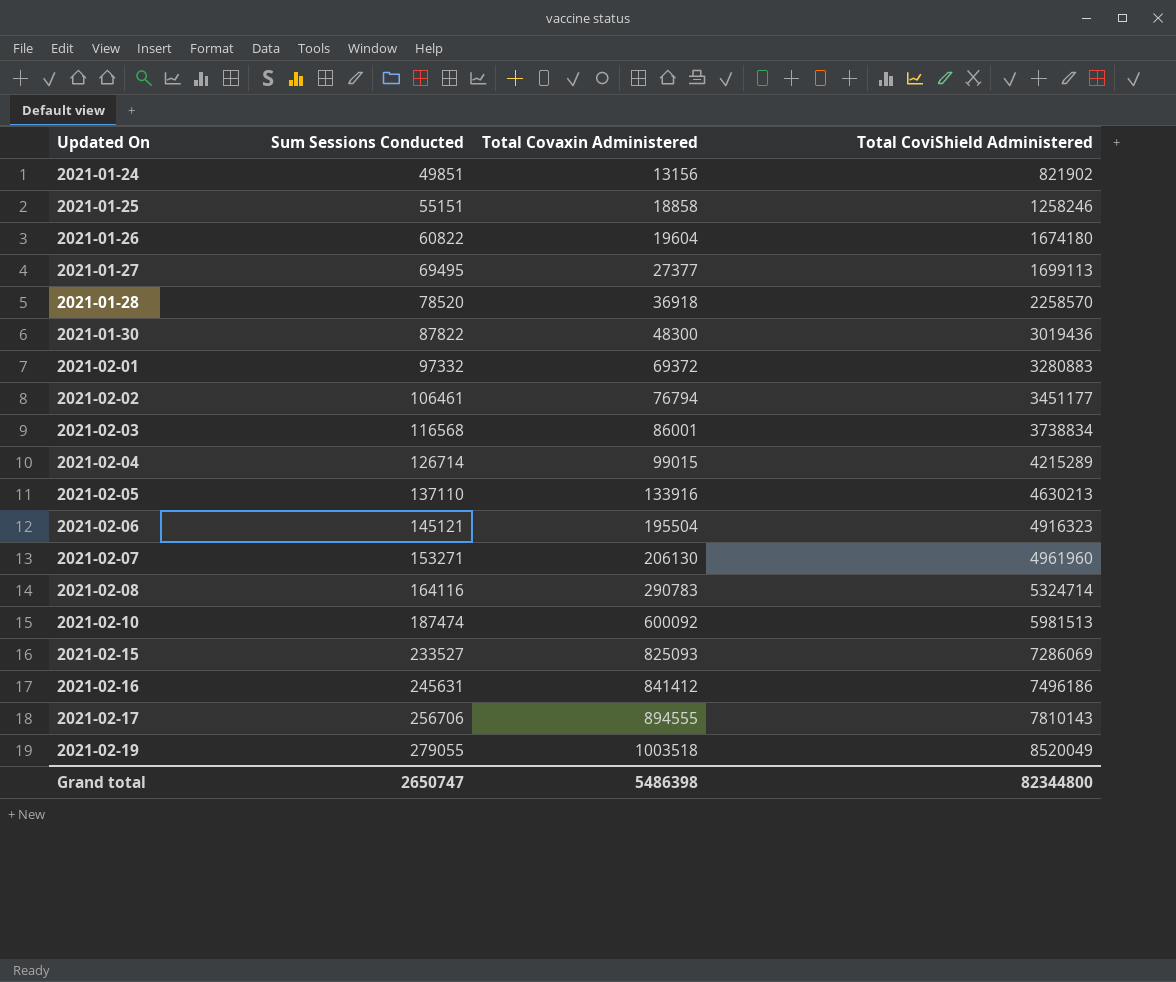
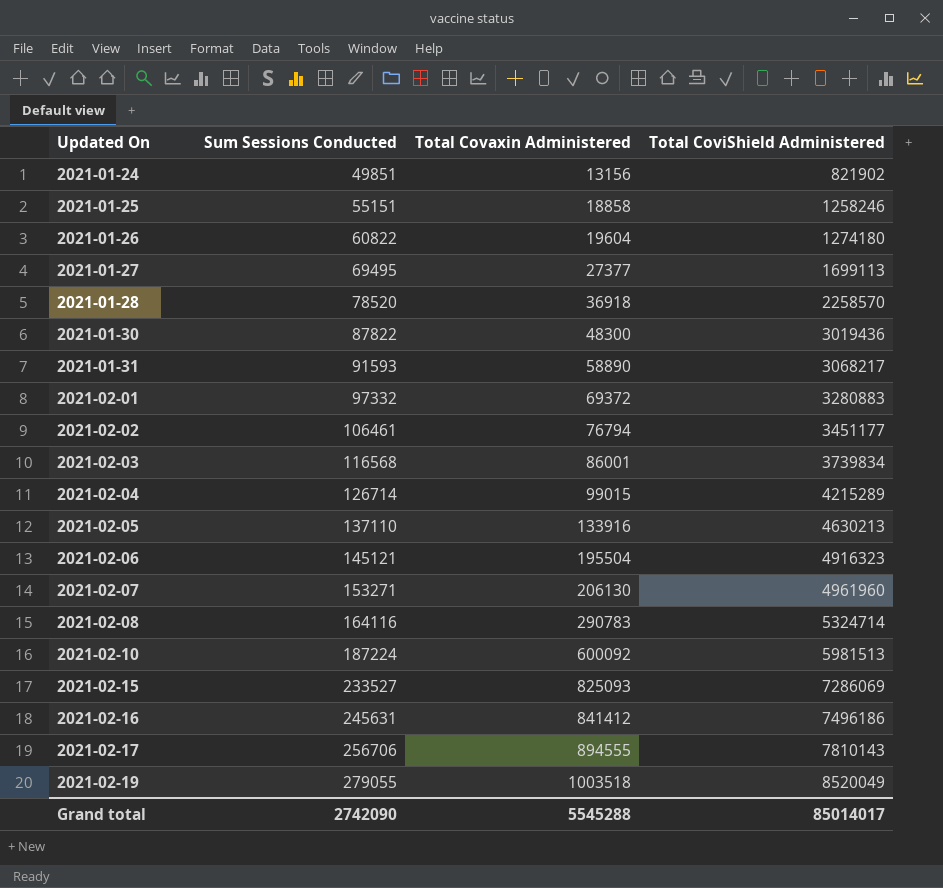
2021-01-26 | Total CoviShield Administered: 1674180 -> 1274180
row 2021-01-31: none -> 91593 | 58890 | 3068217
2021-02-03 | Total CoviShield Administered: 3738834 -> 3739834
2021-02-10 | Sum Sessions Conducted: 187474 -> 187224
Grand total | Sum Sessions Conducted: 2650747 -> 2742090
Grand total | Total Covaxin Administered: 5486398 -> 5545288
Grand total | Total CoviShield Administered: 82344800 -> 85014017

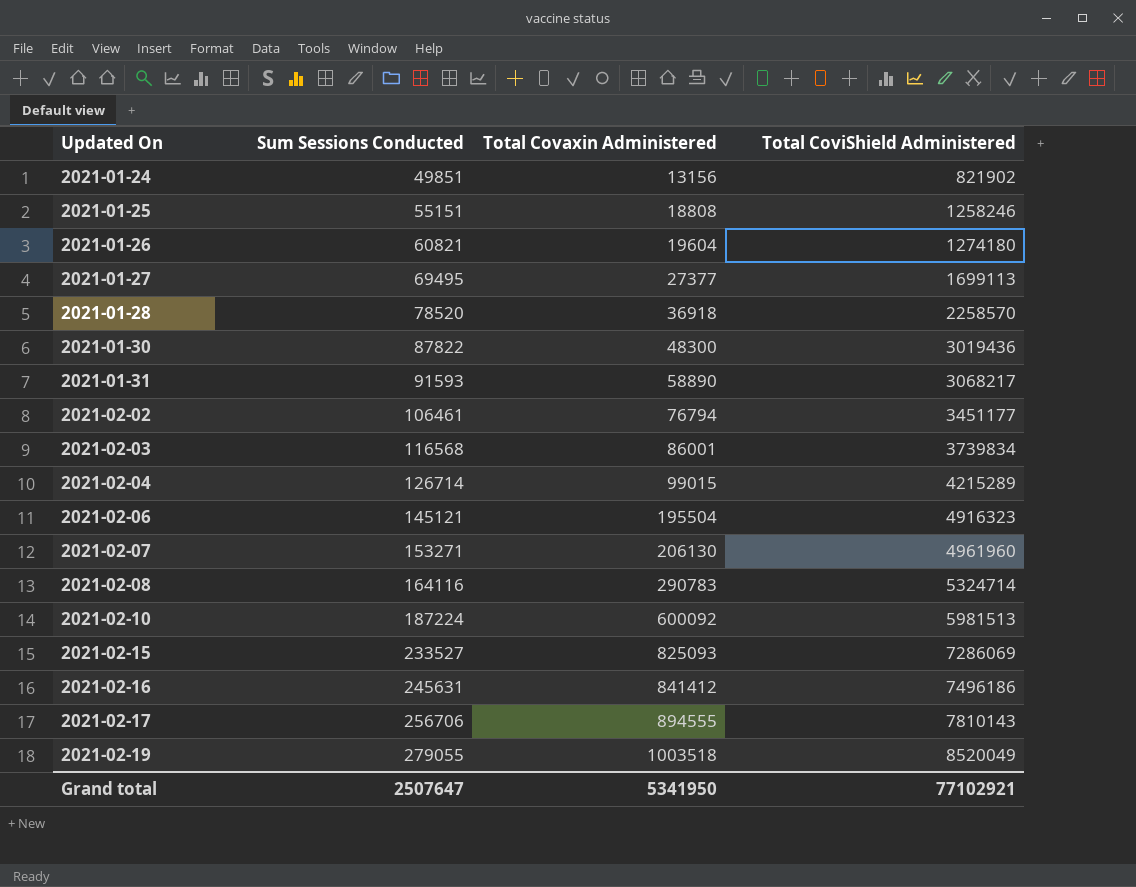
row 2021-02-01: 97332 | 69372 | 3280883 -> none
row 2021-02-05: 137110 | 133916 | 4630213 -> none
2021-01-25 | Total Covaxin Administered: 18858 -> 18808
2021-01-26 | Sum Sessions Conducted: 60822 -> 60821
Grand total | Sum Sessions Conducted: 2742090 -> 2507647
Grand total | Total Covaxin Administered: 5545288 -> 5341950
Grand total | Total CoviShield Administered: 85014017 -> 77102921

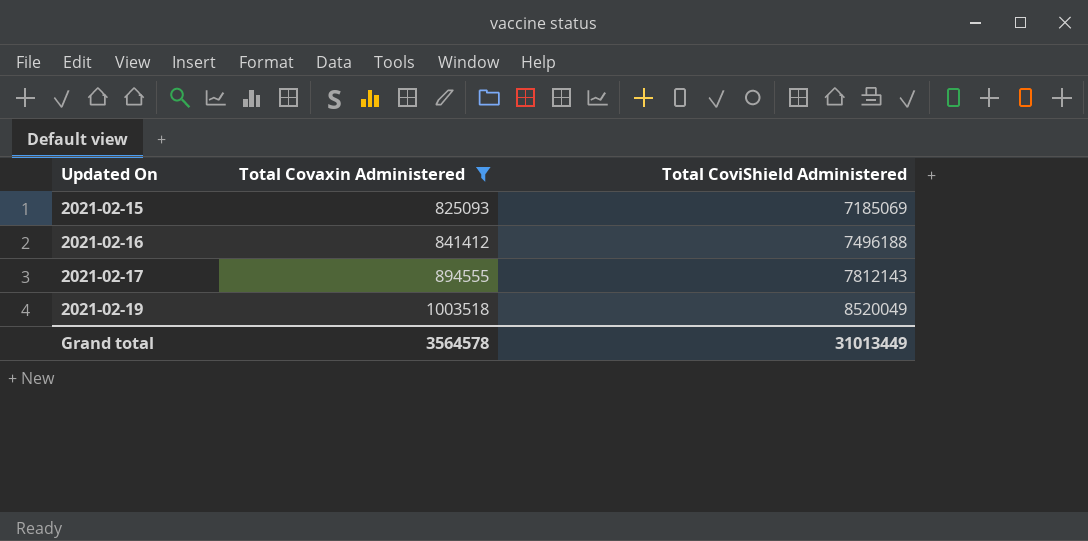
filter: none -> Total Covaxin Administered >= 825093
column Sum Sessions Conducted | position: 2 -> none
2021-02-15 | Total CoviShield Administered: 7286069 -> 7185069
2021-02-16 | Total CoviShield Administered: 7496186 -> 7496188
2021-02-17 | Total CoviShield Administered: 7810143 -> 7812143
Grand total | Total Covaxin Administered: 5341950 -> 3564578
Grand total | Total CoviShield Administered: 77102921 -> 31013449

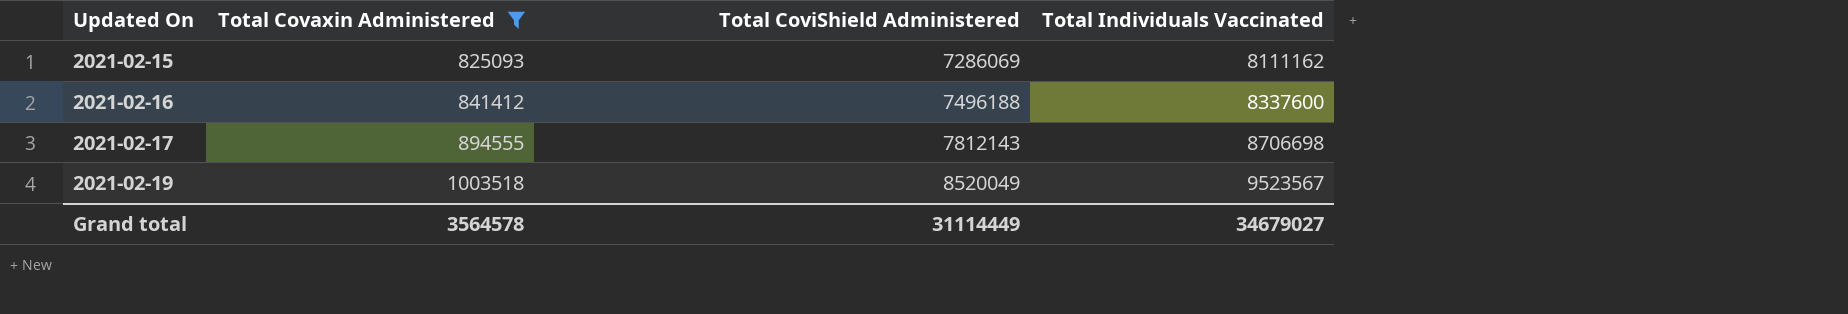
column Total Individuals Vaccinated | formula: none -> [Total Covaxin Administered] + [Total CoviShield Administered]
2021-02-15 | Total CoviShield Administered: 7185069 -> 7286069
Grand total | Total CoviShield Administered: 31013449 -> 31114449

